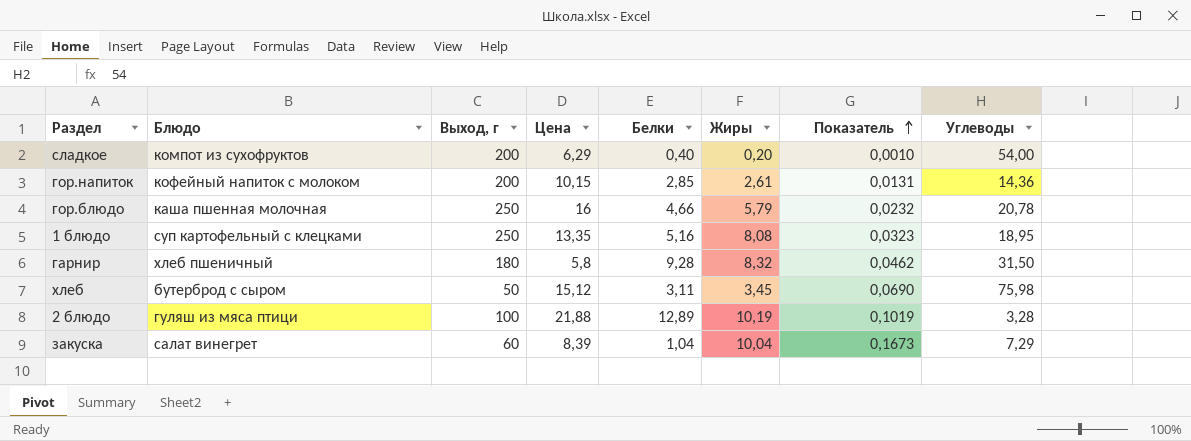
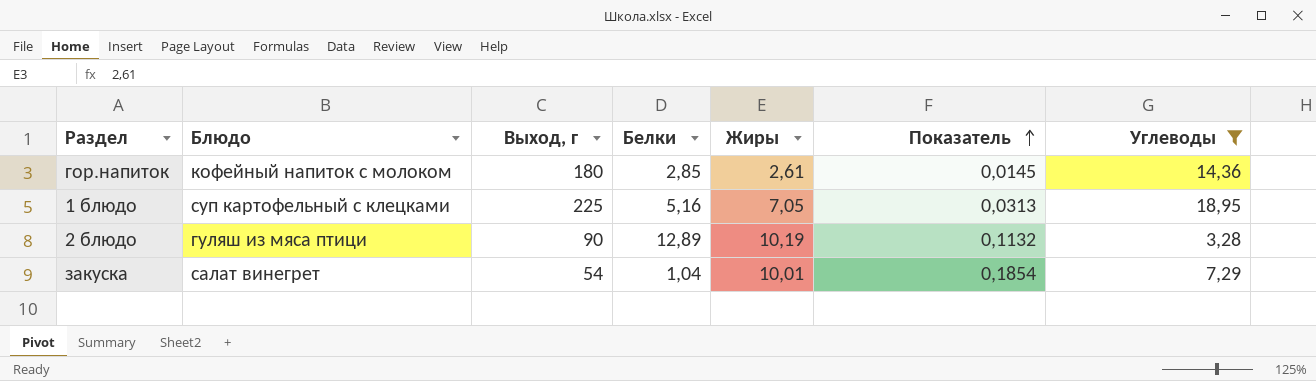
filter: none -> Углеводы <= 18,95
column Цена | position: 4 -> none
гор.напиток | Выход, г: 200 -> 180
гор.напиток | Показатель: 0,0131 -> 0,0145
1 блюдо | Выход, г: 250 -> 225
1 блюдо | Жиры: 8,08 -> 7,05
1 блюдо | Показатель: 0,0323 -> 0,0313
2 блюдо | Выход, г: 100 -> 90
2 блюдо | Показатель: 0,1019 -> 0,1132
закуска | Выход, г: 60 -> 54
закуска | Жиры: 10,04 -> 10,01
закуска | Показатель: 0,1673 -> 0,1854

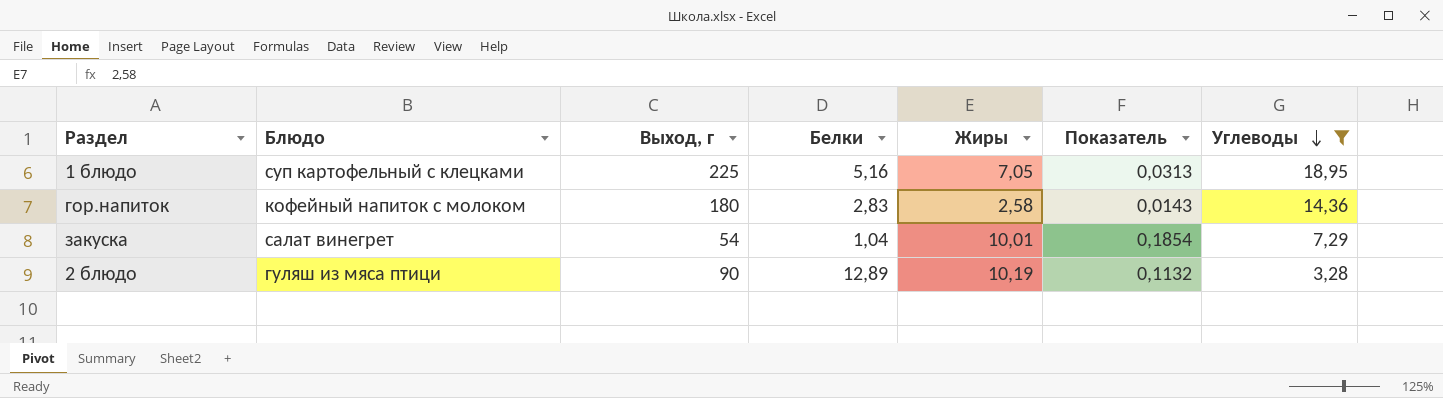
row order: Показатель ascending -> Углеводы descending
гор.напиток | Белки: 2,85 -> 2,83
гор.напиток | Жиры: 2,61 -> 2,58
гор.напиток | Показатель: 0,0145 -> 0,0143

